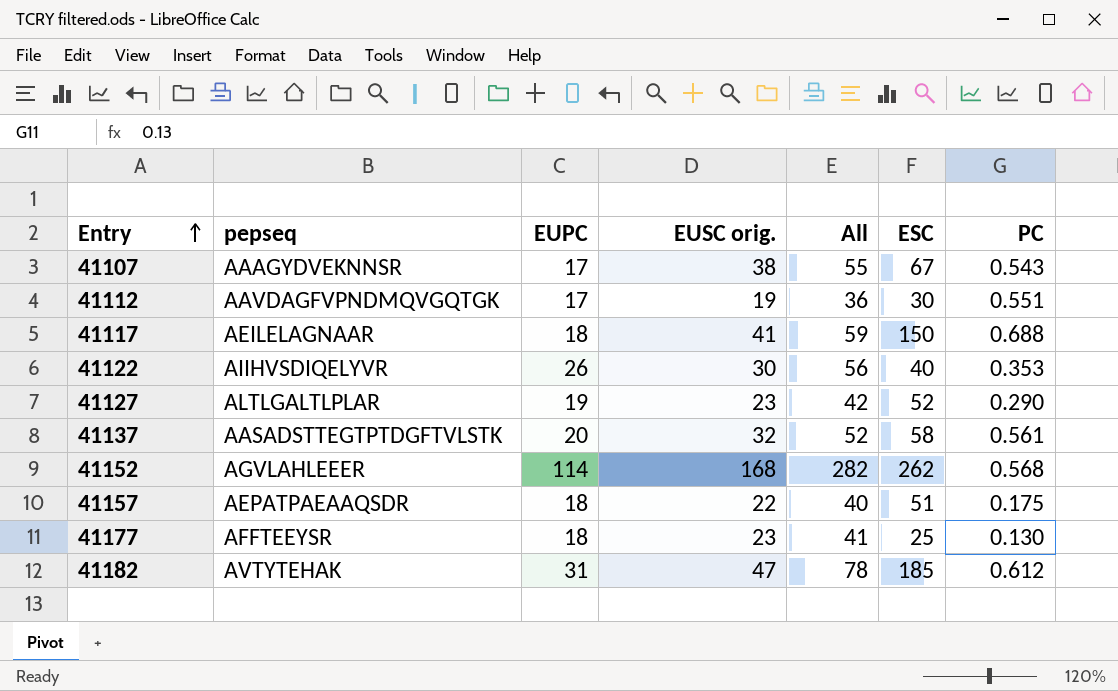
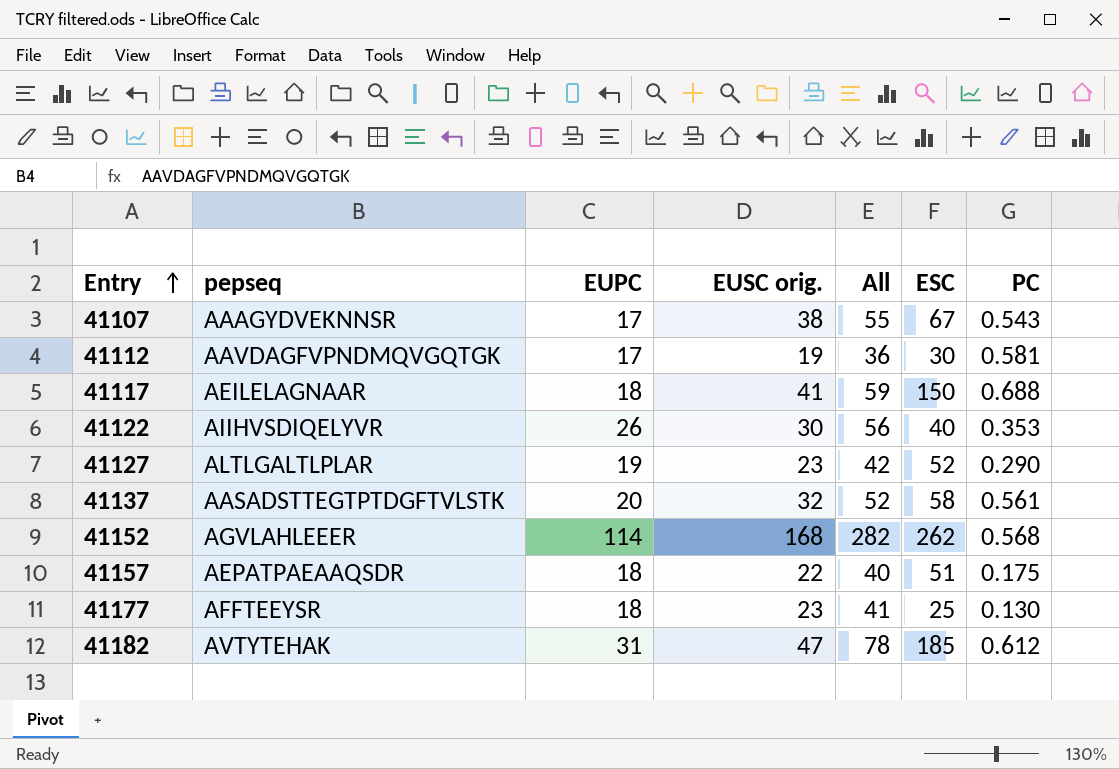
41112 | PC: 0.551 -> 0.581

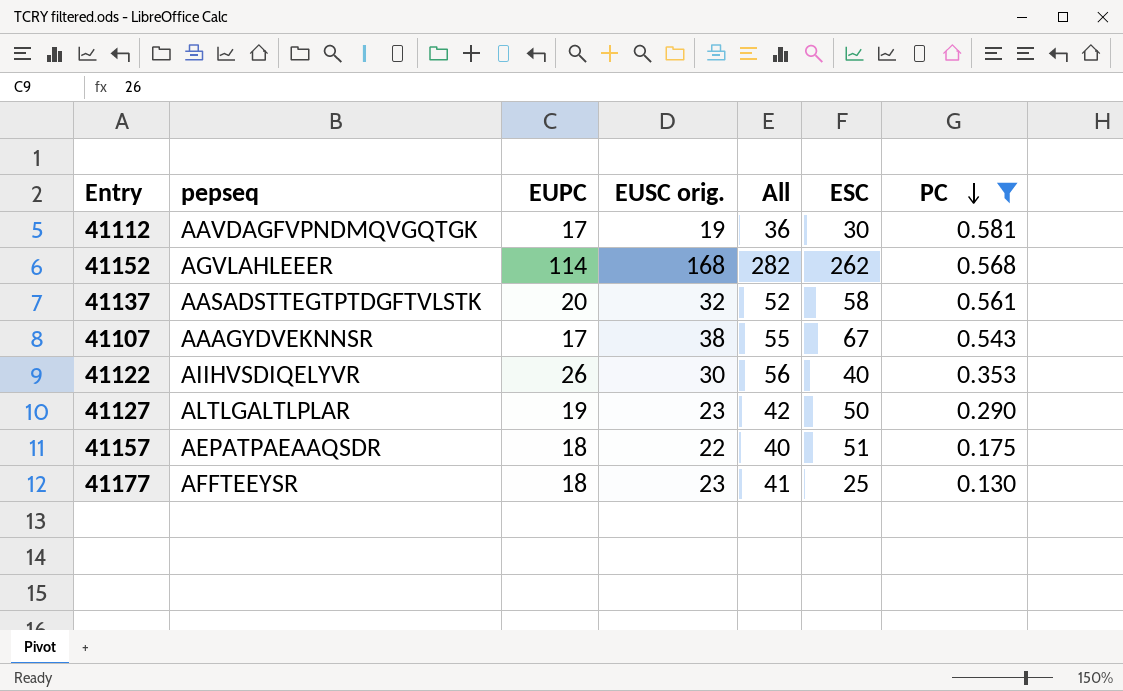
filter: none -> PC <= 0.581
row order: Entry ascending -> PC descending
41127 | ESC: 52 -> 50

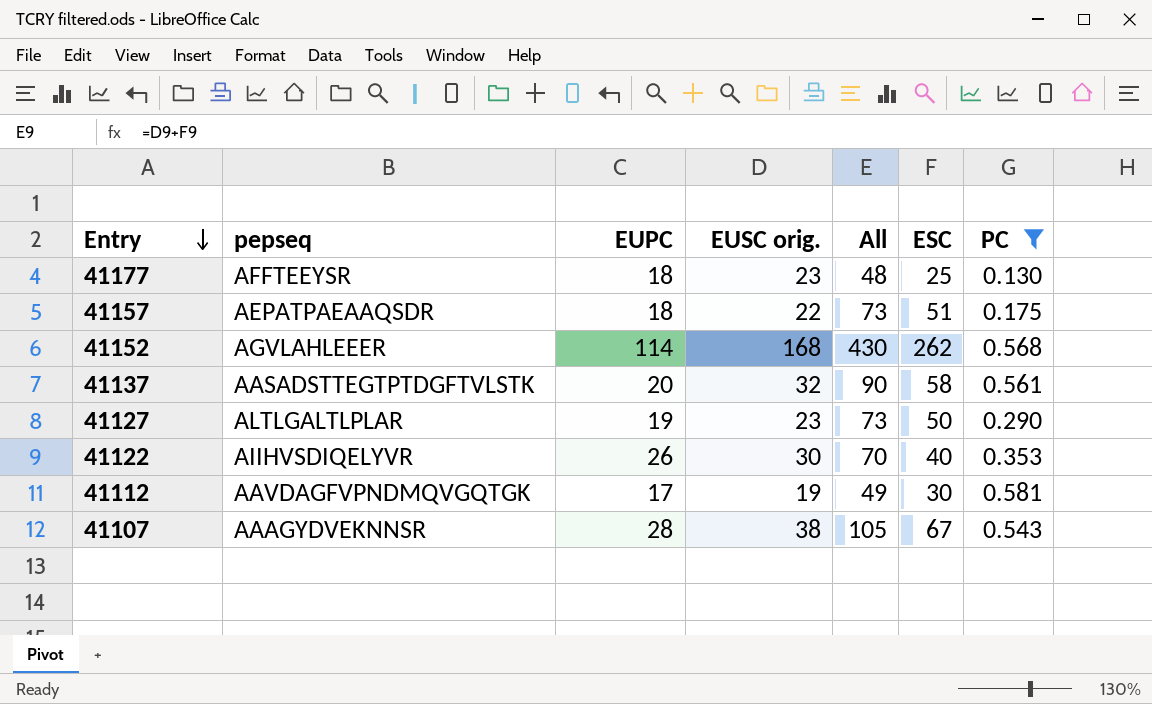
row order: PC descending -> Entry descending
column All | formula: [EUPC] + [EUSC orig.] -> [EUSC orig.] + [ESC]
41107 | EUPC: 17 -> 28

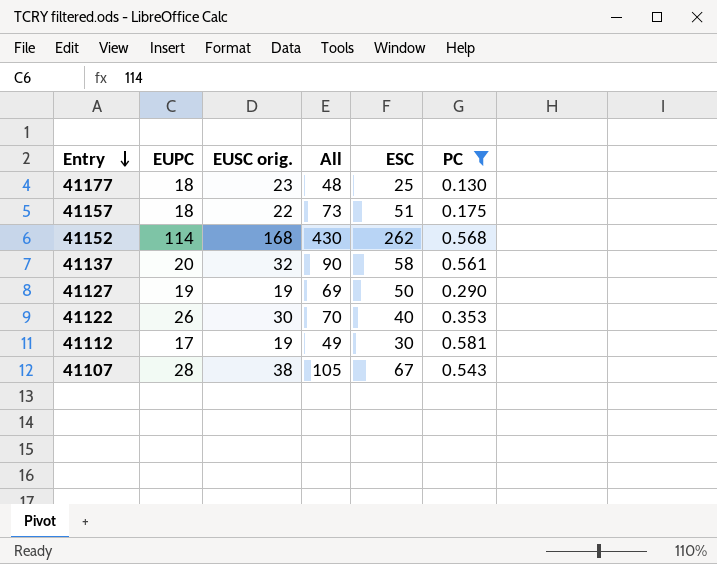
column pepseq | position: 2 -> none
41127 | EUSC orig.: 23 -> 19
41127 | All: 73 -> 69

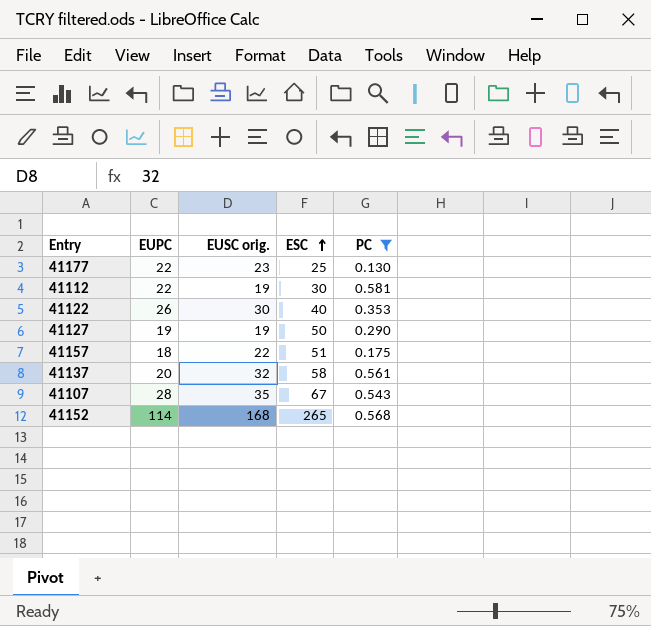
row order: Entry descending -> ESC ascending
column All | formula: [EUSC orig.] + [ESC] -> none
41177 | EUPC: 18 -> 22
41112 | EUPC: 17 -> 22
41107 | EUSC orig.: 38 -> 35
41152 | ESC: 262 -> 265

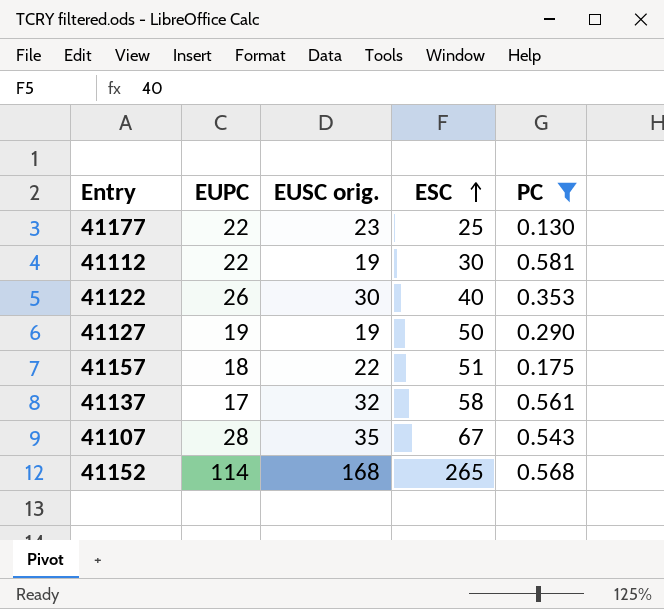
41137 | EUPC: 20 -> 17

